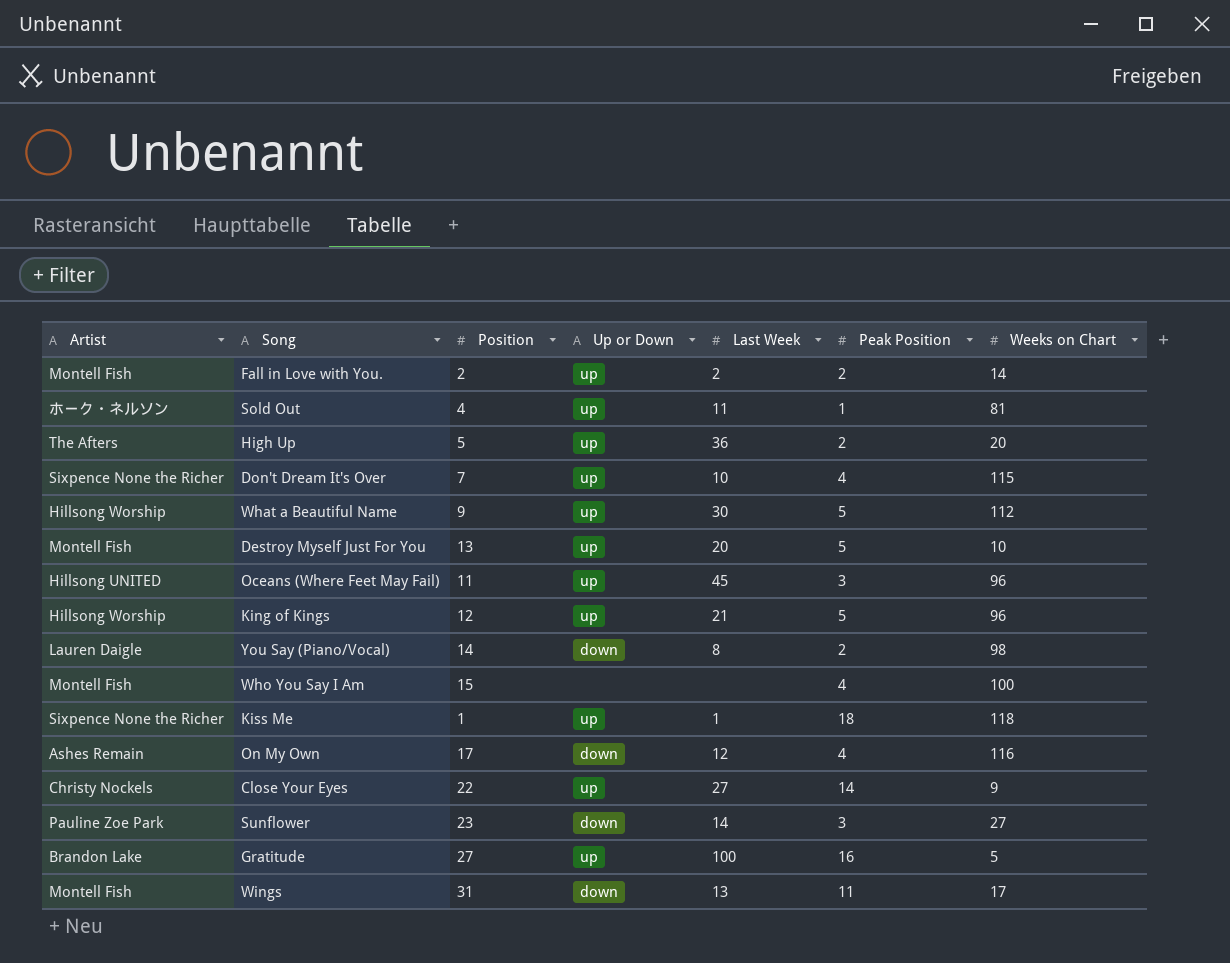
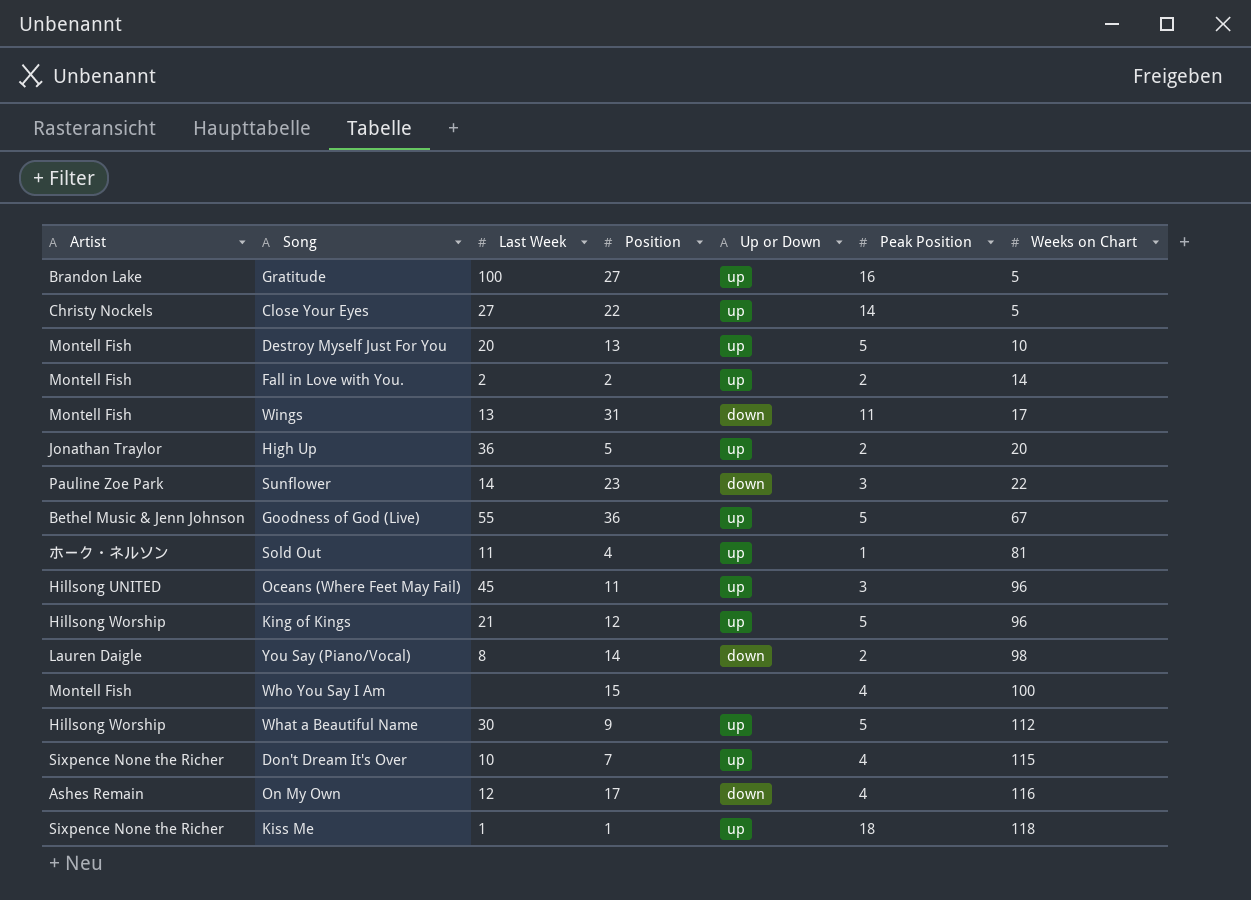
row order: none -> Weeks on Chart ascending
column Last Week | position: 5 -> 3
Close Your Eyes | Weeks on Chart: 9 -> 5
High Up | Artist: The Afters -> Jonathan Traylor
Sunflower | Weeks on Chart: 27 -> 22
row Goodness of God (Live): none -> Bethel Music & Jenn Johnson | 55 | 36 | up | 5 | 67

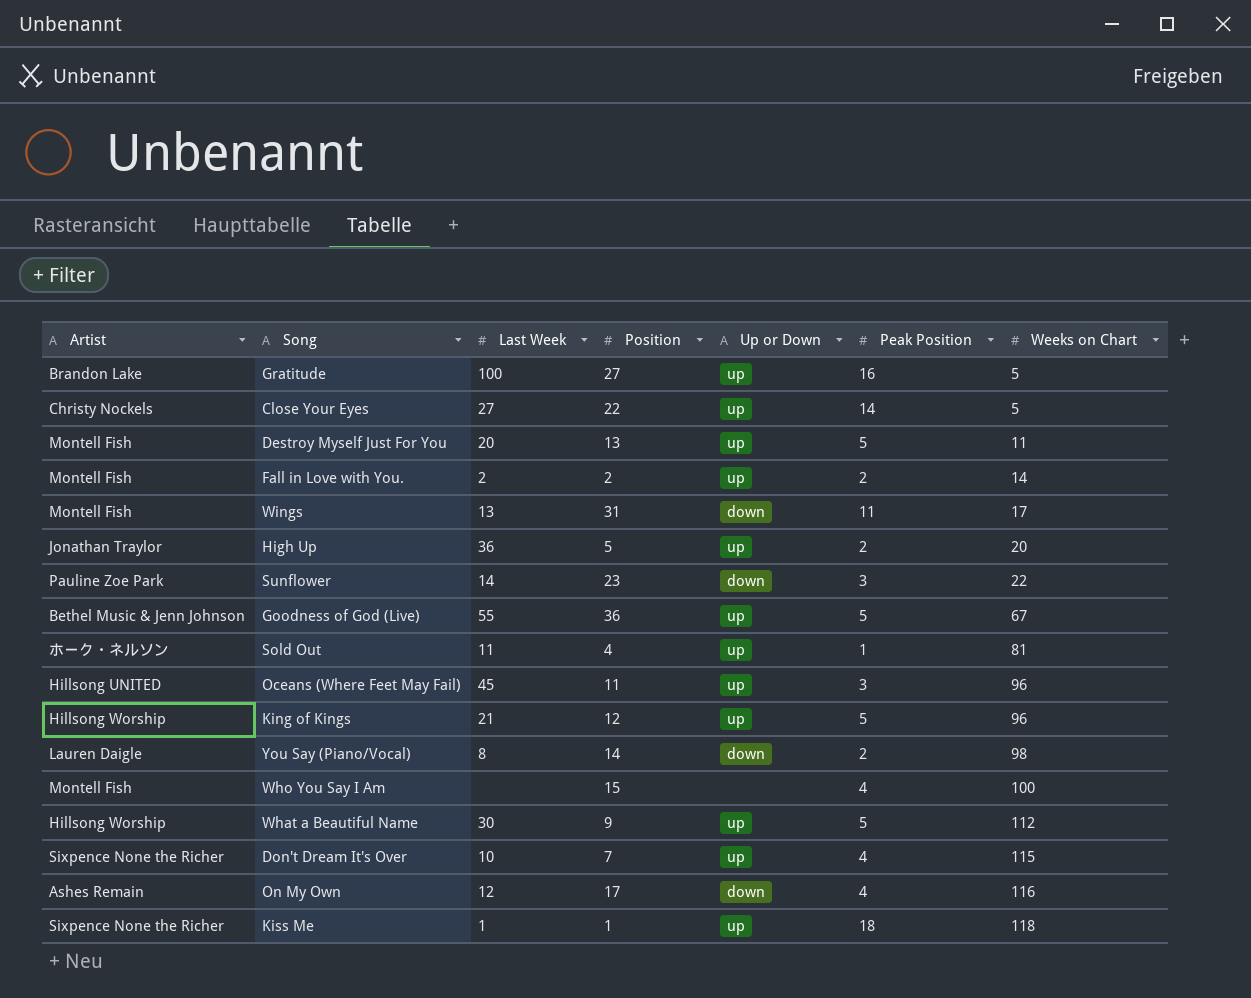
Destroy Myself Just For You | Weeks on Chart: 10 -> 11

